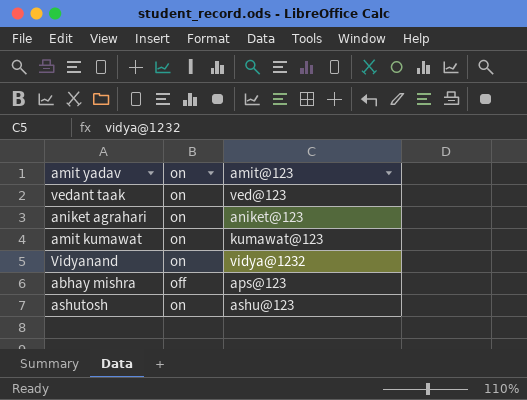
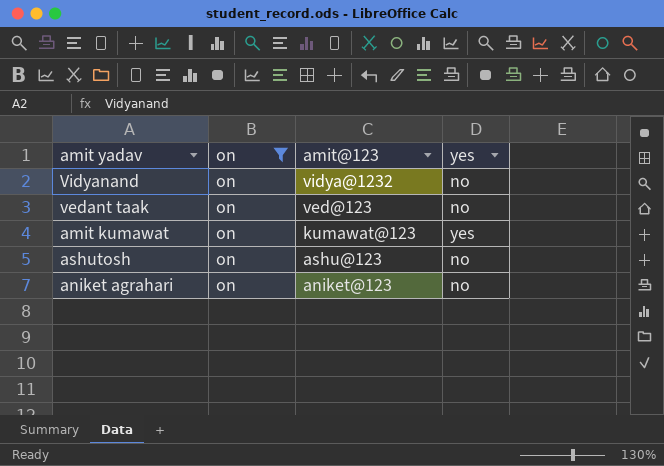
filter: none -> on = on
row order: none -> amit@123 descending
column yes | position: none -> 4

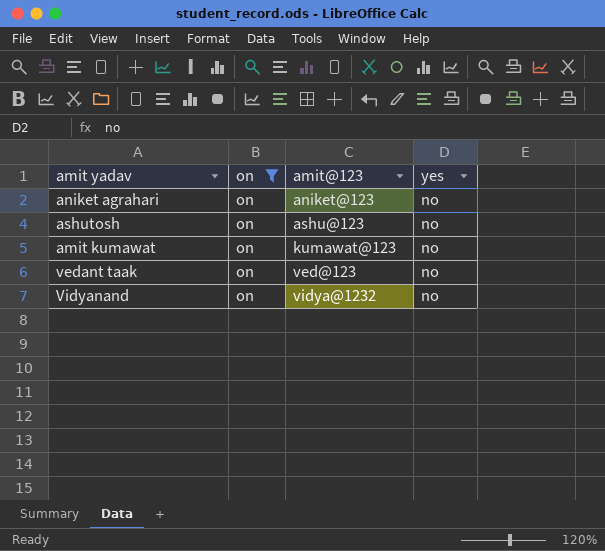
row order: amit@123 descending -> amit@123 ascending
amit kumawat | yes: yes -> no

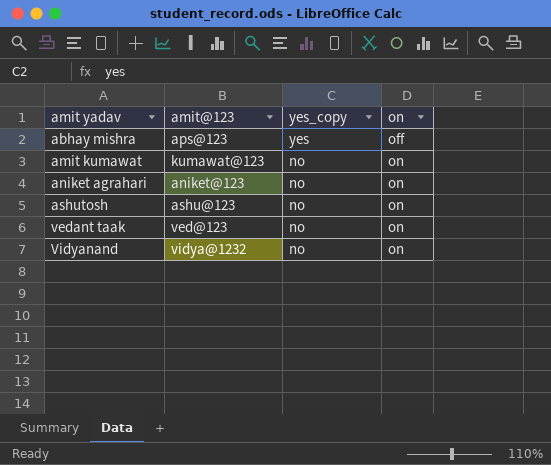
filter: on = on -> none
row order: amit@123 ascending -> amit yadav ascending
column name: yes -> yes_copy
column on | position: 2 -> 4

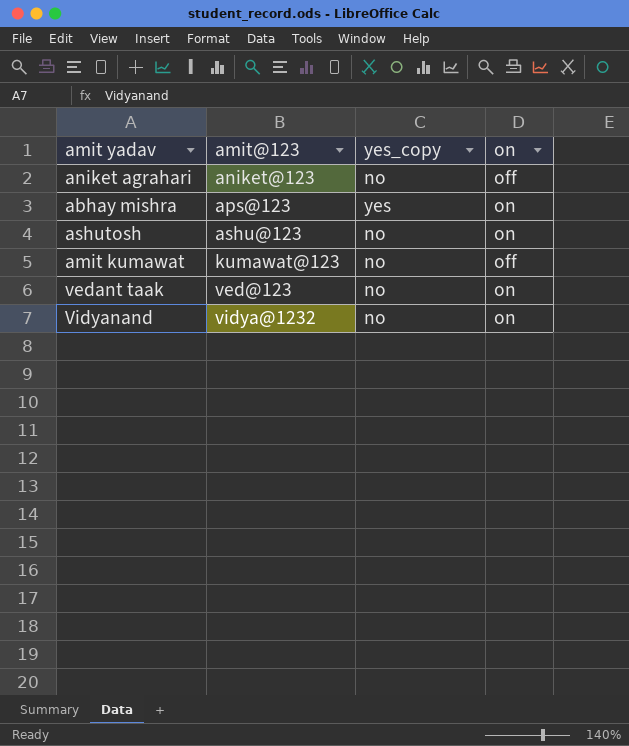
row order: amit yadav ascending -> amit@123 ascending
aniket agrahari | on: on -> off
abhay mishra | on: off -> on
amit kumawat | on: on -> off

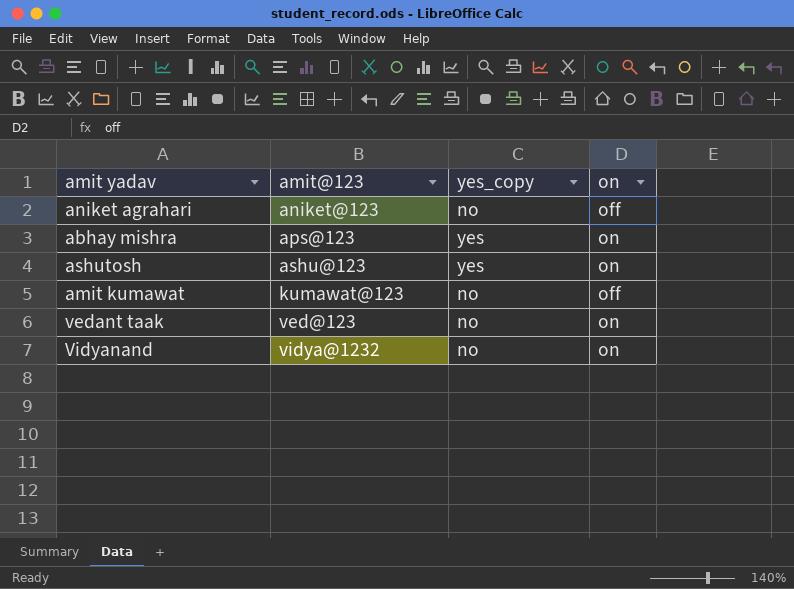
ashutosh | yes_copy: no -> yes

